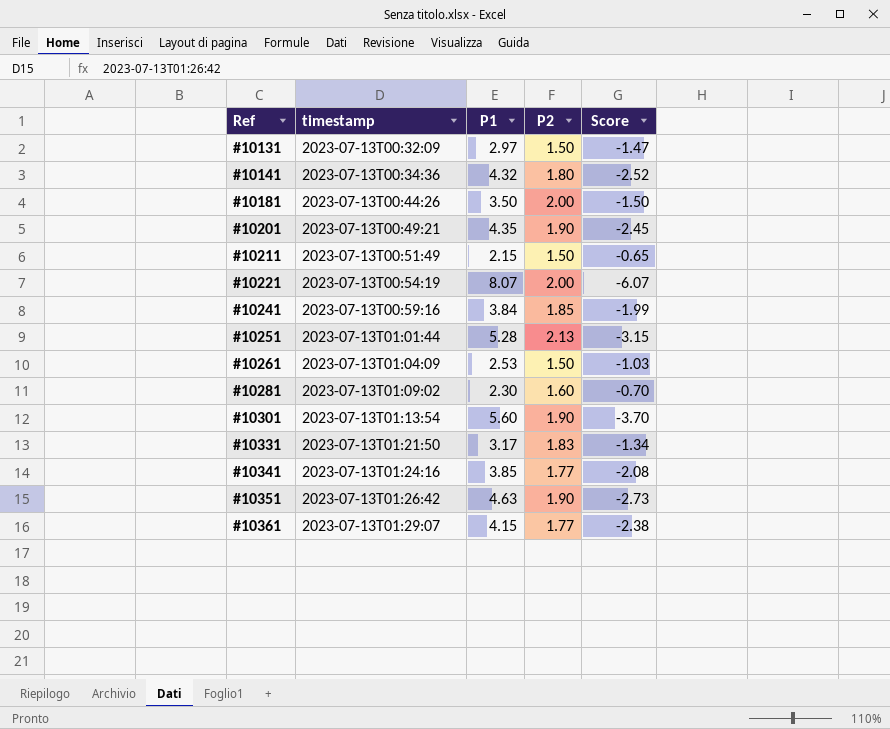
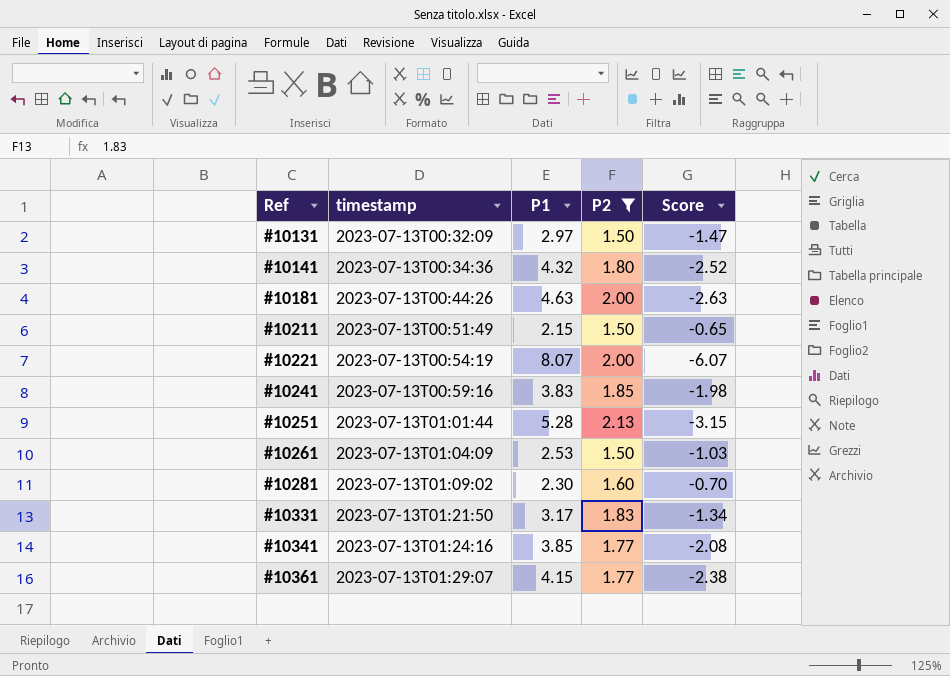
filter: none -> P2 != 1.90
#10181 | P1: 3.50 -> 4.63
#10181 | Score: -1.50 -> -2.63
#10241 | P1: 3.84 -> 3.83
#10241 | Score: -1.99 -> -1.98

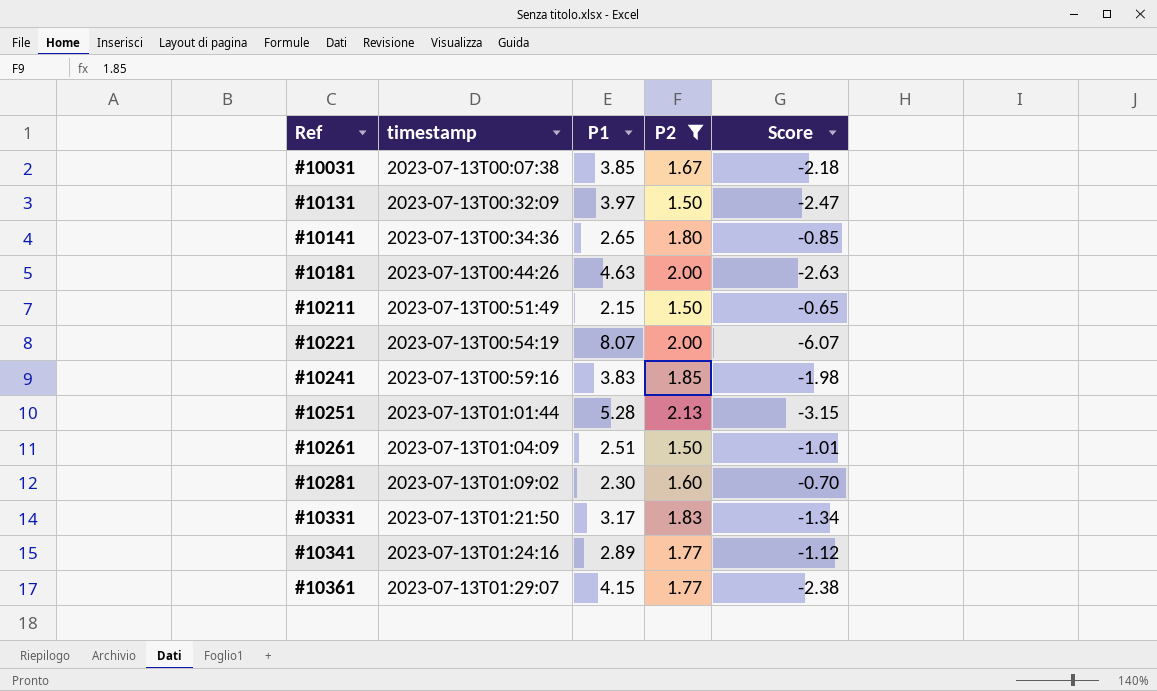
row #10031: none -> 2023-07-13T00:07:38 | 3.85 | 1.67 | -2.18
#10131 | P1: 2.97 -> 3.97
#10131 | Score: -1.47 -> -2.47
#10141 | P1: 4.32 -> 2.65
#10141 | Score: -2.52 -> -0.85
#10261 | P1: 2.53 -> 2.51
#10261 | Score: -1.03 -> -1.01
#10341 | P1: 3.85 -> 2.89
#10341 | Score: -2.08 -> -1.12

